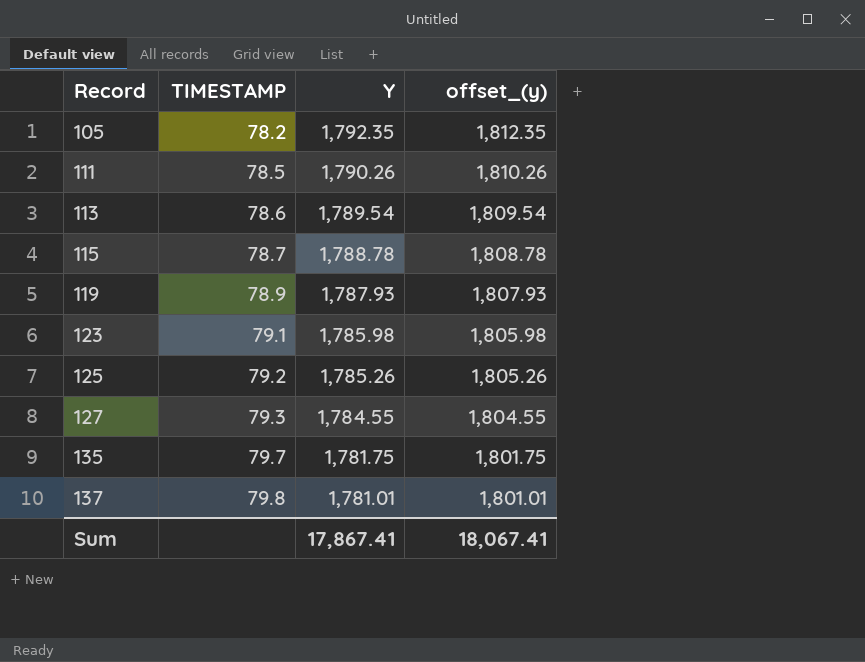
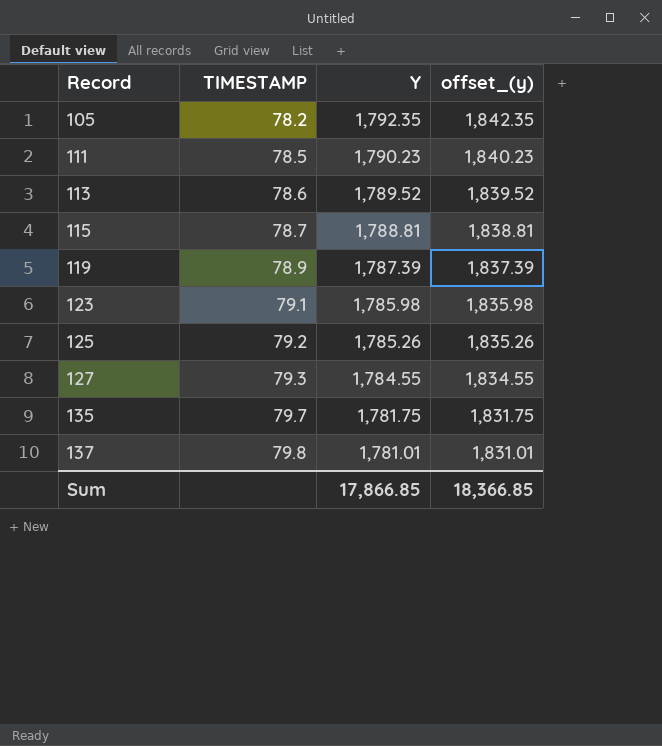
column offset_(y) | formula: [Y] + 20 -> [Y] + 50
111 | Y: 1,790.26 -> 1,790.23
113 | Y: 1,789.54 -> 1,789.52
115 | Y: 1,788.78 -> 1,788.81
119 | Y: 1,787.93 -> 1,787.39
Sum | Y: 17,867.41 -> 17,866.85
Sum | offset_(y): 18,067.41 -> 18,366.85

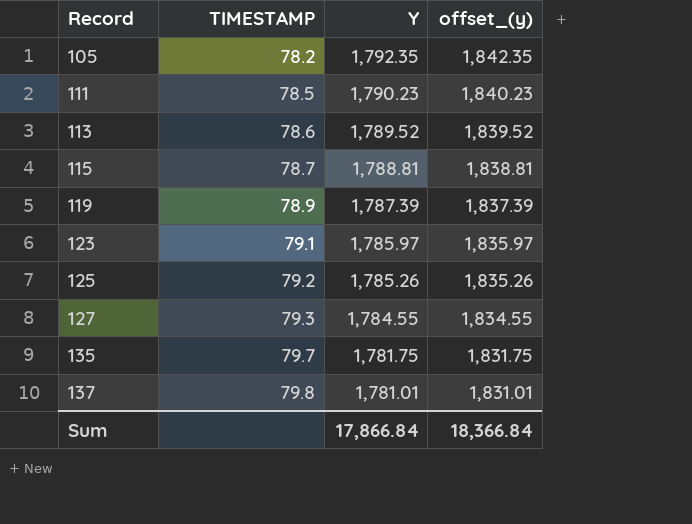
123 | Y: 1,785.98 -> 1,785.97
123 | offset_(y): 1,835.98 -> 1,835.97
Sum | Y: 17,866.85 -> 17,866.84
Sum | offset_(y): 18,366.85 -> 18,366.84

